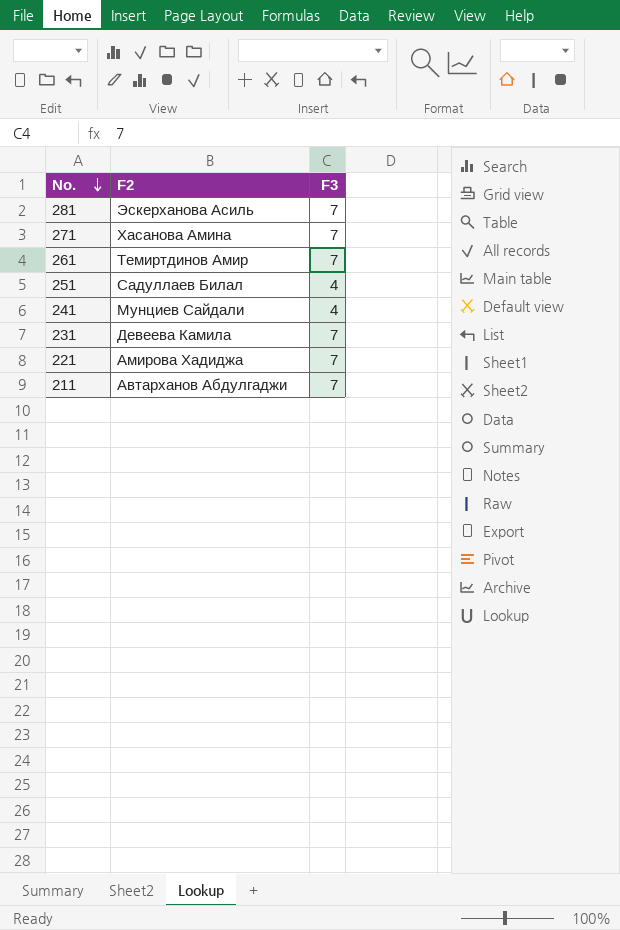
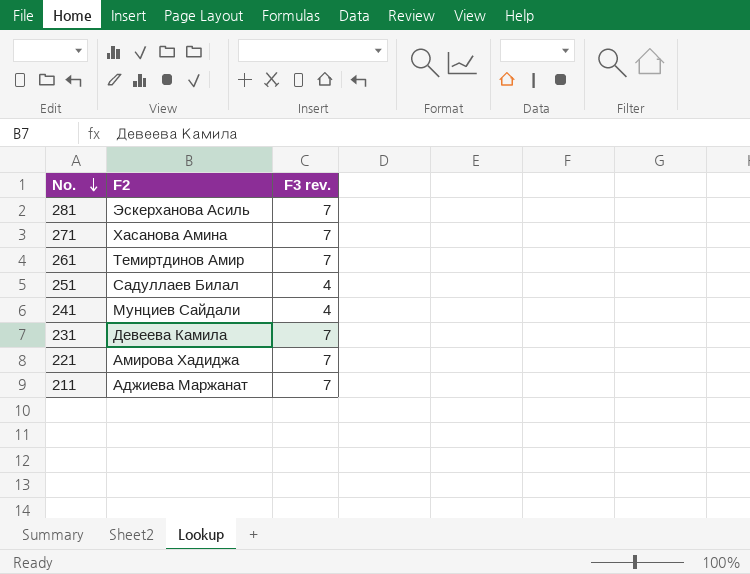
column name: F3 -> F3 rev.
211 | F2: Автарханов Абдулгаджи -> Аджиева Маржанат

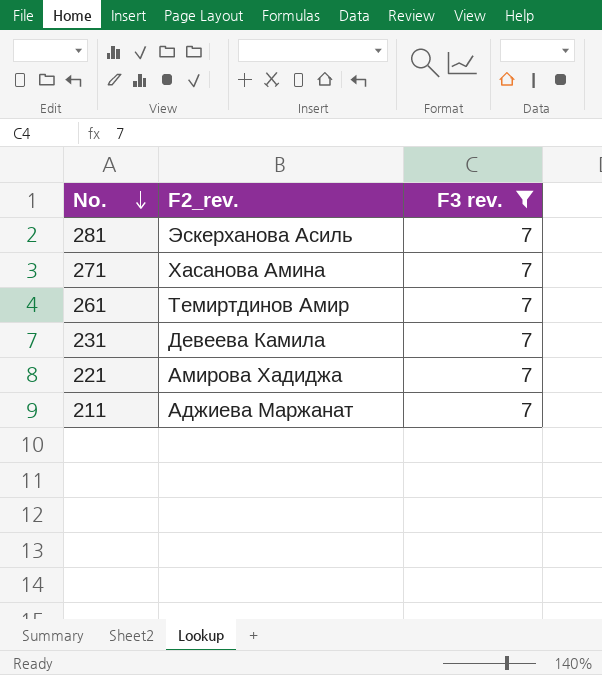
filter: none -> F3 rev. = 7
column name: F2 -> F2_rev.

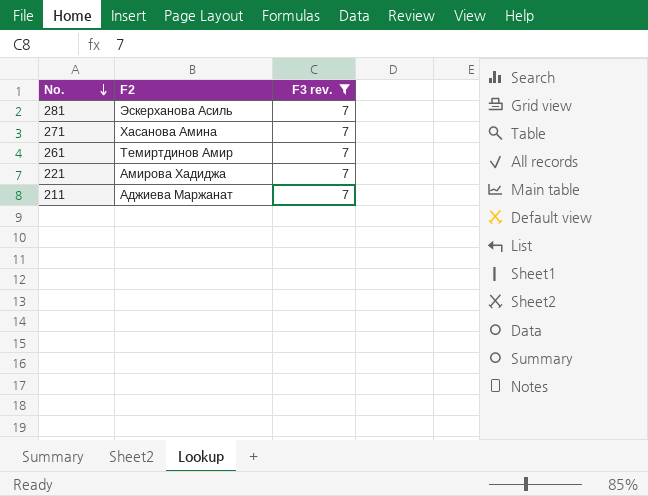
column name: F2_rev. -> F2
row 231: Девеева Камила | 7 -> none

